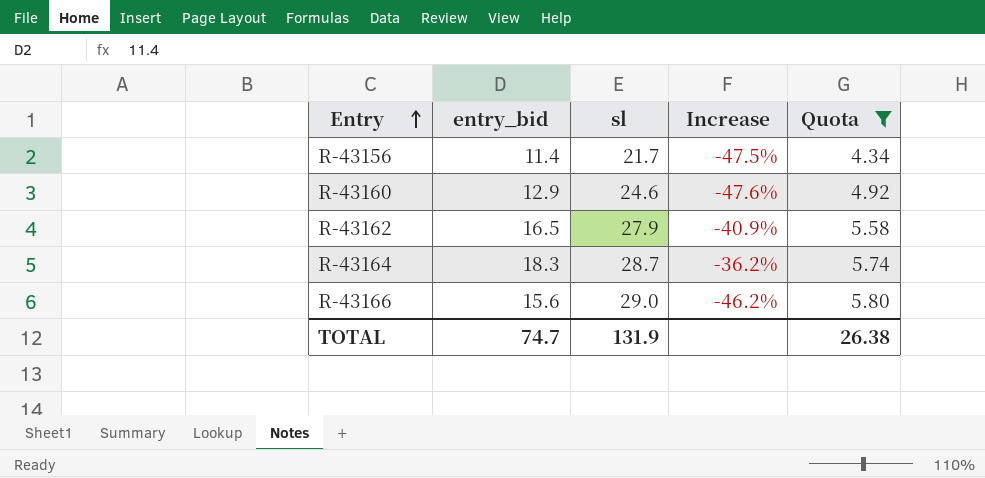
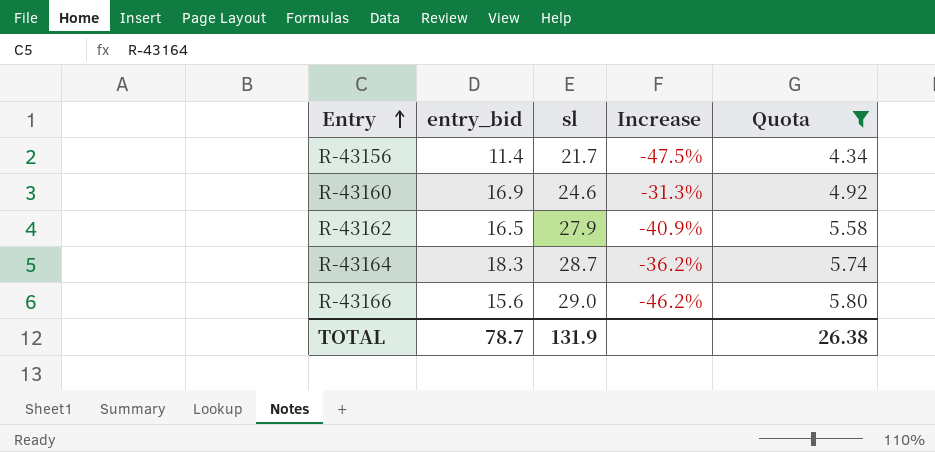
R-43160 | entry_bid: 12.9 -> 16.9
R-43160 | Increase: -47.6% -> -31.3%
TOTAL | entry_bid: 74.7 -> 78.7

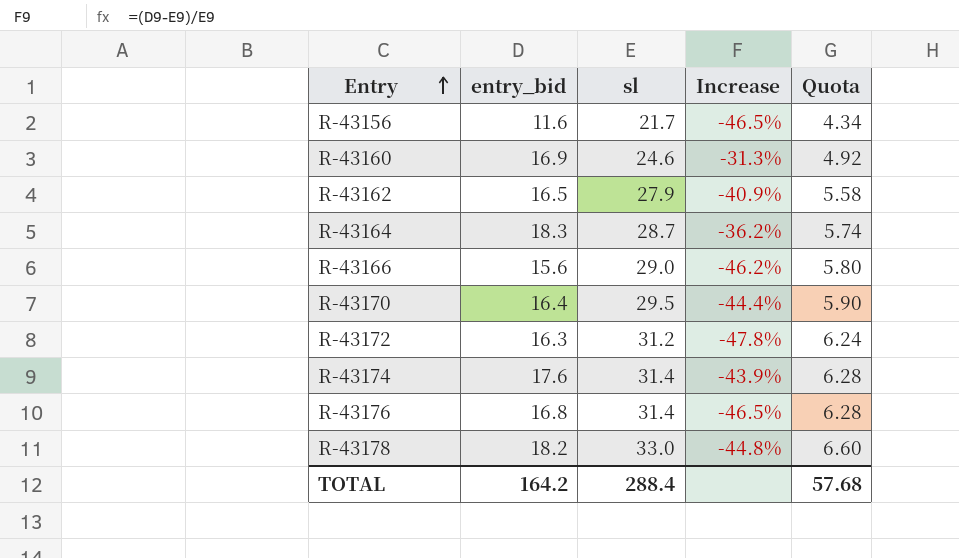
filter: Quota <= 5.80 -> none
R-43156 | entry_bid: 11.4 -> 11.6
R-43156 | Increase: -47.5% -> -46.5%
TOTAL | entry_bid: 78.7 -> 164.2
TOTAL | sl: 131.9 -> 288.4
TOTAL | Quota: 26.38 -> 57.68

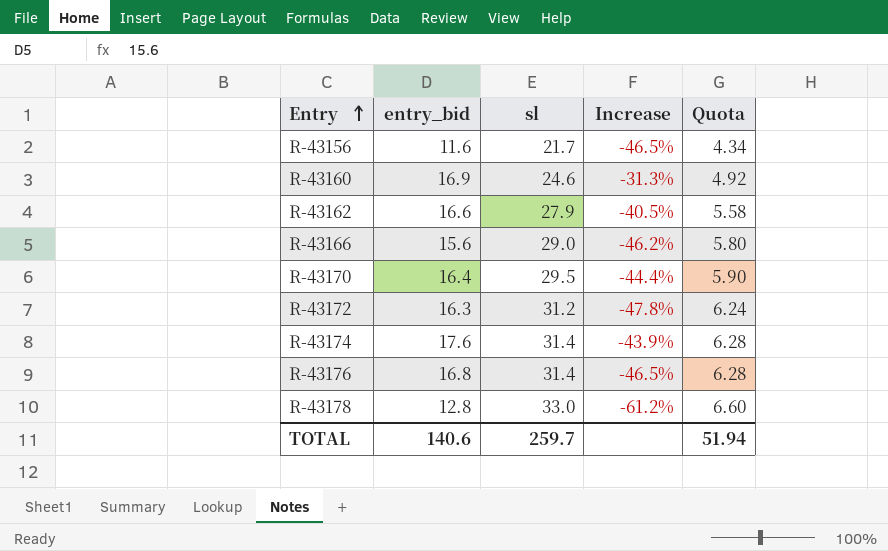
row R-43164: 18.3 | 28.7 | -36.2% | 5.74 -> none
R-43162 | entry_bid: 16.5 -> 16.6
R-43162 | Increase: -40.9% -> -40.5%
R-43178 | entry_bid: 18.2 -> 12.8
R-43178 | Increase: -44.8% -> -61.2%
TOTAL | entry_bid: 164.2 -> 140.6
TOTAL | sl: 288.4 -> 259.7
TOTAL | Quota: 57.68 -> 51.94

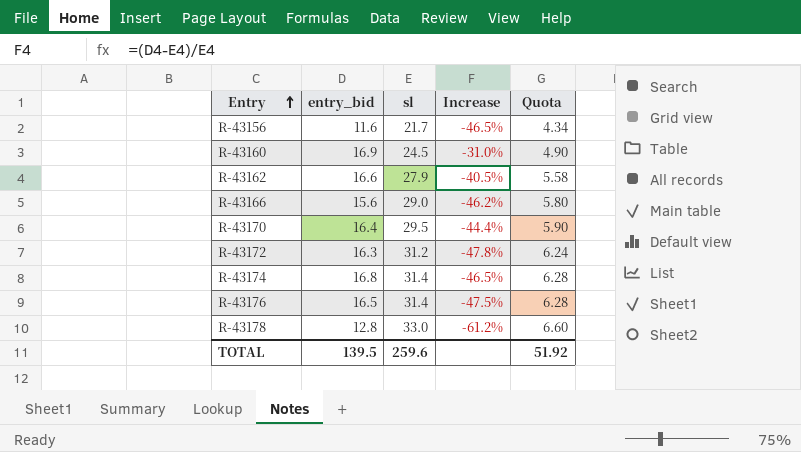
R-43160 | sl: 24.6 -> 24.5
R-43160 | Increase: -31.3% -> -31.0%
R-43160 | Quota: 4.92 -> 4.90
R-43174 | entry_bid: 17.6 -> 16.8
R-43174 | Increase: -43.9% -> -46.5%
R-43176 | entry_bid: 16.8 -> 16.5
R-43176 | Increase: -46.5% -> -47.5%
TOTAL | entry_bid: 140.6 -> 139.5
TOTAL | sl: 259.7 -> 259.6
TOTAL | Quota: 51.94 -> 51.92

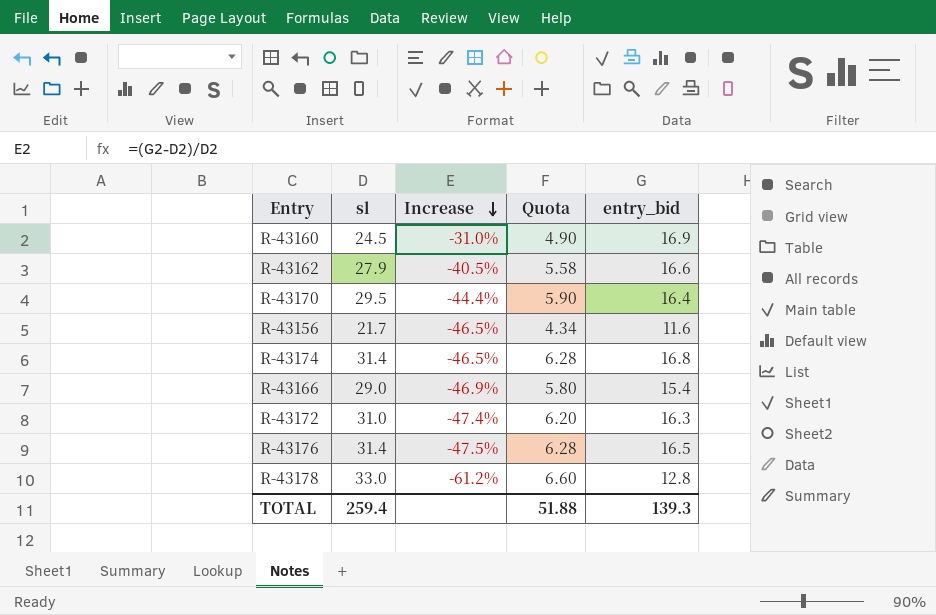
row order: Entry ascending -> Increase descending
column entry_bid | position: 2 -> 5
R-43166 | Increase: -46.2% -> -46.9%
R-43166 | entry_bid: 15.6 -> 15.4
R-43172 | sl: 31.2 -> 31.0
R-43172 | Increase: -47.8% -> -47.4%
R-43172 | Quota: 6.24 -> 6.20
TOTAL | sl: 259.6 -> 259.4
TOTAL | Quota: 51.92 -> 51.88
TOTAL | entry_bid: 139.5 -> 139.3

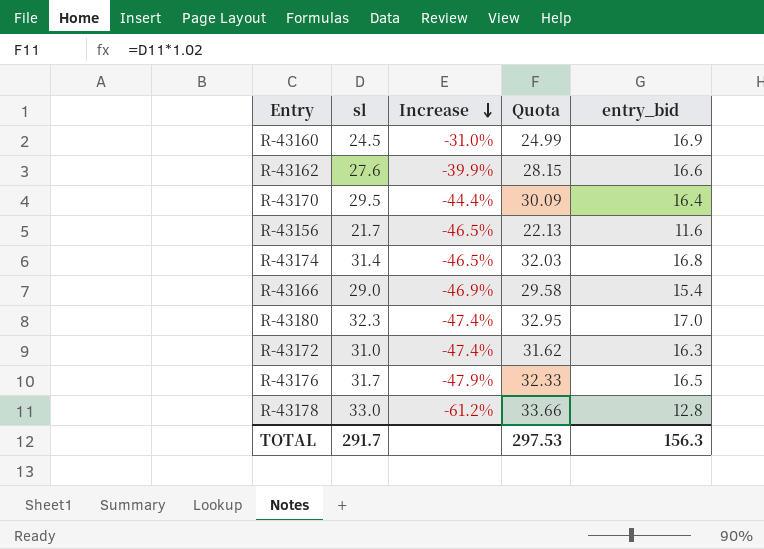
column Quota | formula: [sl] * 0.2 -> [sl] * 1.02
R-43162 | sl: 27.9 -> 27.6
R-43162 | Increase: -40.5% -> -39.9%
row R-43180: none -> 32.3 | -47.4% | 32.95 | 17.0
R-43176 | sl: 31.4 -> 31.7
R-43176 | Increase: -47.5% -> -47.9%
TOTAL | sl: 259.4 -> 291.7
TOTAL | Quota: 51.88 -> 297.53
TOTAL | entry_bid: 139.3 -> 156.3

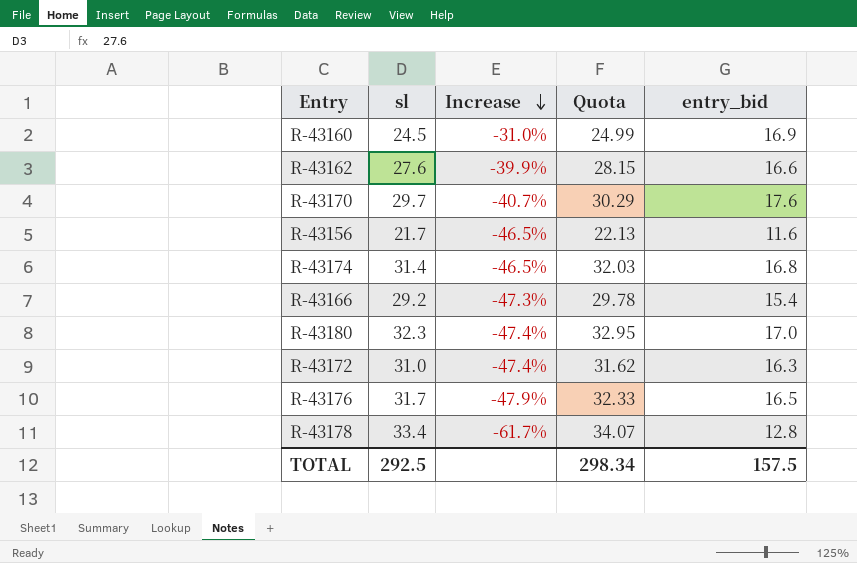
R-43170 | sl: 29.5 -> 29.7
R-43170 | Increase: -44.4% -> -40.7%
R-43170 | Quota: 30.09 -> 30.29
R-43170 | entry_bid: 16.4 -> 17.6
R-43166 | sl: 29.0 -> 29.2
R-43166 | Increase: -46.9% -> -47.3%
R-43166 | Quota: 29.58 -> 29.78
R-43178 | sl: 33.0 -> 33.4
R-43178 | Increase: -61.2% -> -61.7%
R-43178 | Quota: 33.66 -> 34.07
TOTAL | sl: 291.7 -> 292.5
TOTAL | Quota: 297.53 -> 298.34
TOTAL | entry_bid: 156.3 -> 157.5

